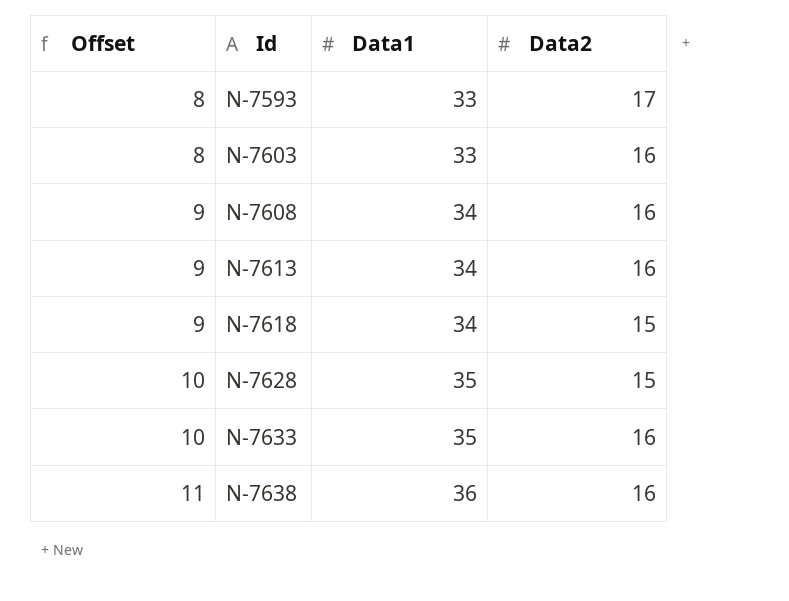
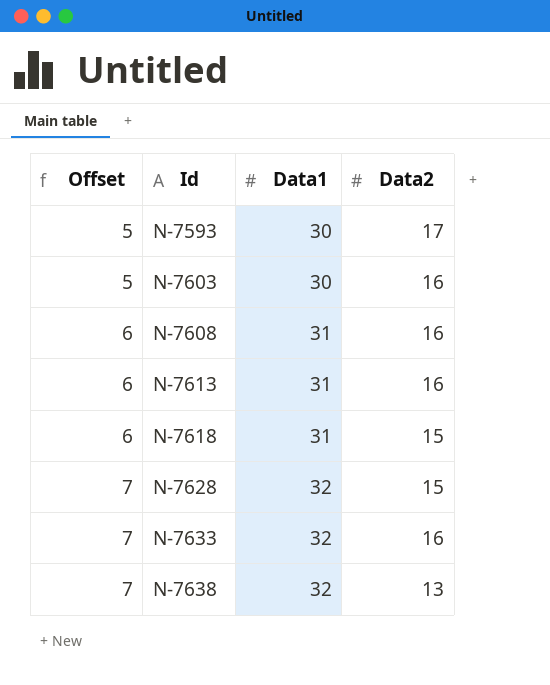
N-7593 | Offset: 8 -> 5
N-7593 | Data1: 33 -> 30
N-7603 | Offset: 8 -> 5
N-7603 | Data1: 33 -> 30
N-7608 | Offset: 9 -> 6
N-7608 | Data1: 34 -> 31
N-7613 | Offset: 9 -> 6
N-7613 | Data1: 34 -> 31
N-7618 | Offset: 9 -> 6
N-7618 | Data1: 34 -> 31
N-7628 | Offset: 10 -> 7
N-7628 | Data1: 35 -> 32
N-7633 | Offset: 10 -> 7
N-7633 | Data1: 35 -> 32
N-7638 | Offset: 11 -> 7
N-7638 | Data1: 36 -> 32
N-7638 | Data2: 16 -> 13

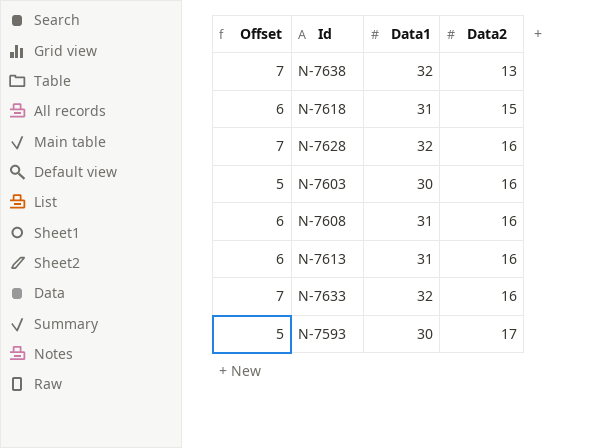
row order: Offset ascending -> Data2 ascending
N-7628 | Data2: 15 -> 16

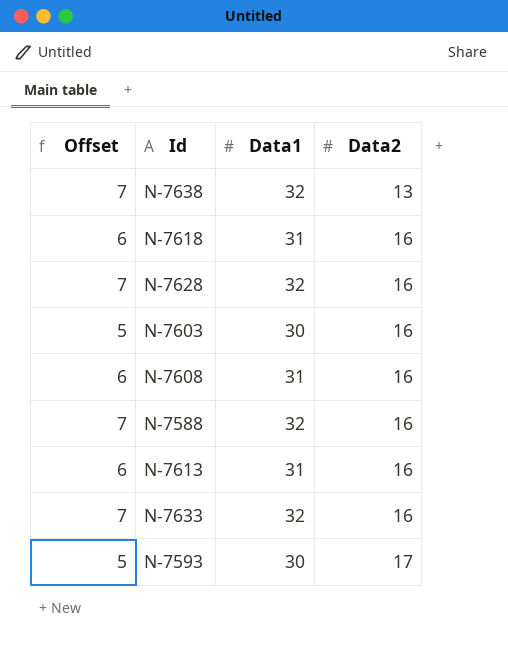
N-7618 | Data2: 15 -> 16
row N-7588: none -> 7 | 32 | 16

